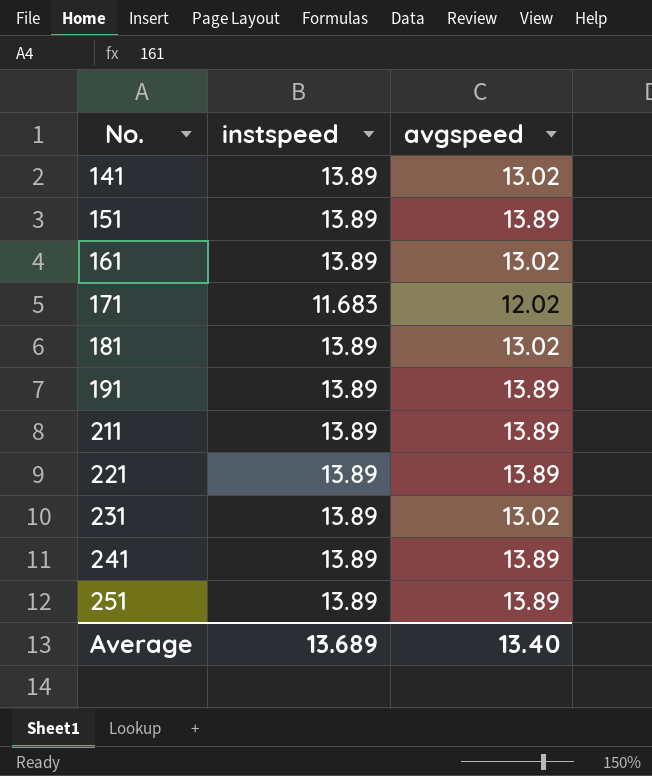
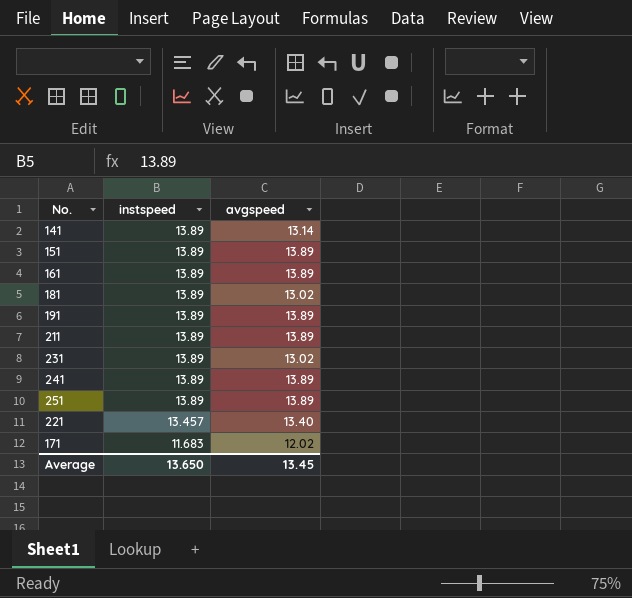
row order: No. ascending -> instspeed descending
141 | avgspeed: 13.02 -> 13.14
161 | avgspeed: 13.02 -> 13.89
221 | instspeed: 13.89 -> 13.457
221 | avgspeed: 13.89 -> 13.40
Average | instspeed: 13.689 -> 13.650
Average | avgspeed: 13.40 -> 13.45

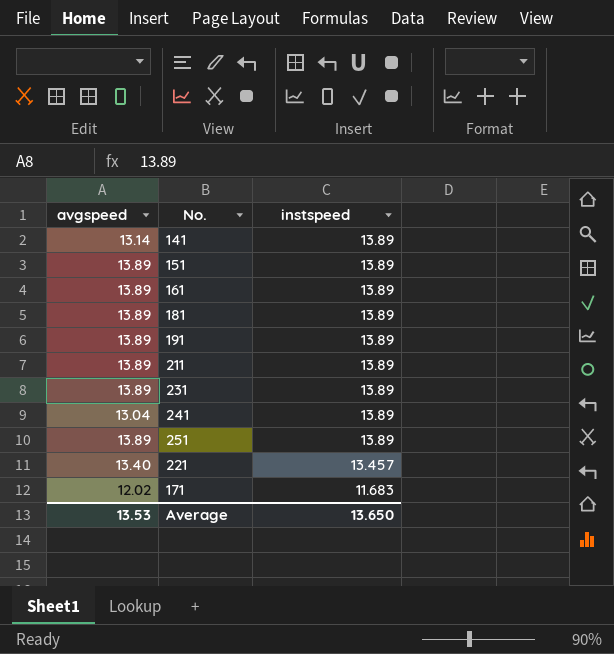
column avgspeed | position: 3 -> 1
181 | avgspeed: 13.02 -> 13.89
231 | avgspeed: 13.02 -> 13.89
241 | avgspeed: 13.89 -> 13.04
Average | avgspeed: 13.45 -> 13.53

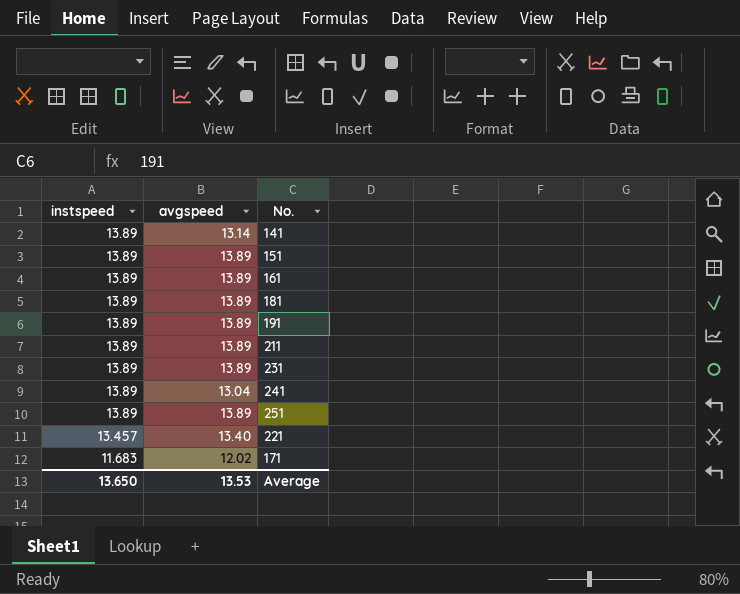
column instspeed | position: 3 -> 1

